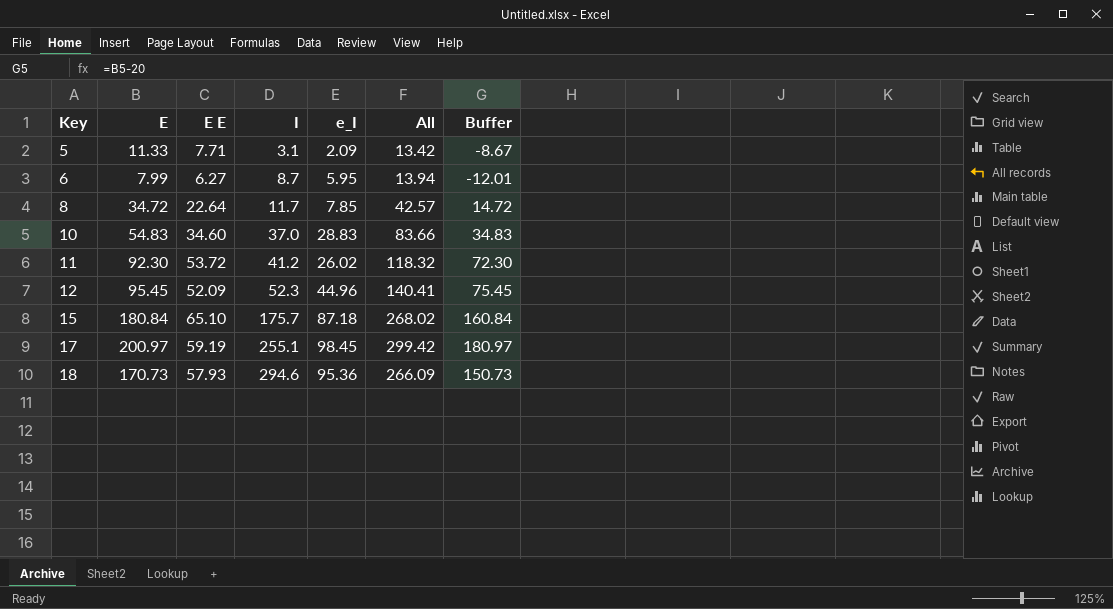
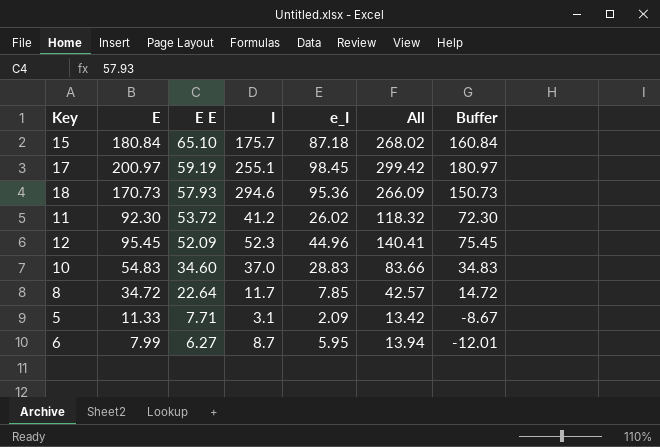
row order: Key ascending -> E E descending

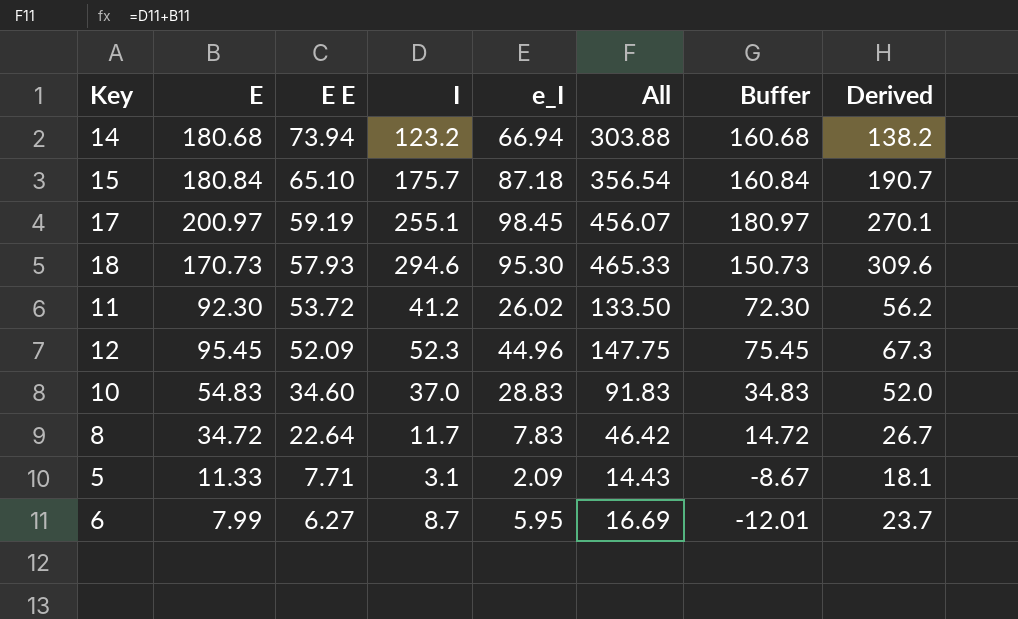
column All | formula: [E] + [e_I] -> [E] + [I]
column Derived | formula: none -> [I] + 15
row 14: none -> 180.68 | 73.94 | 123.2 | 66.94 | 303.88 | 160.68 | 138.2
18 | e_I: 95.36 -> 95.30
8 | e_I: 7.85 -> 7.83

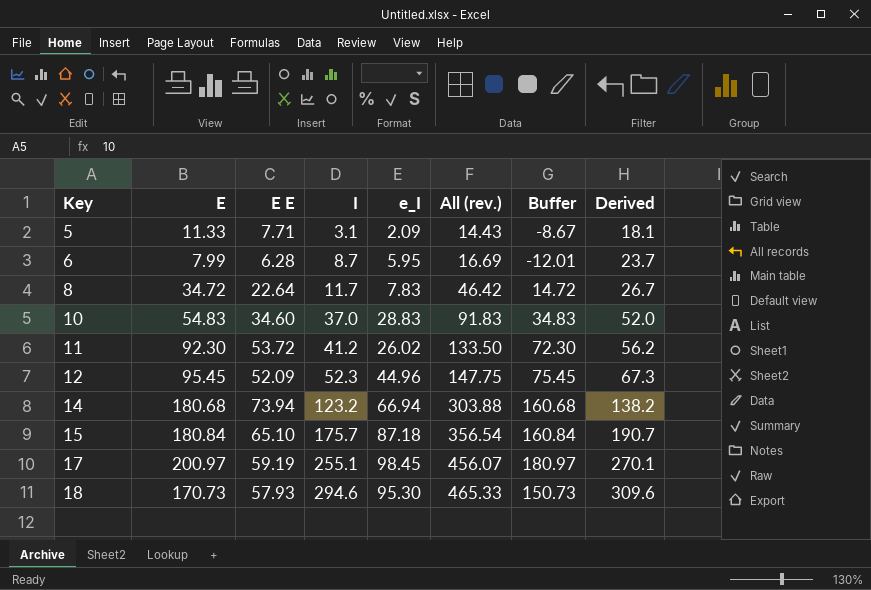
row order: E E descending -> Key ascending
column name: All -> All (rev.)
6 | E E: 6.27 -> 6.28

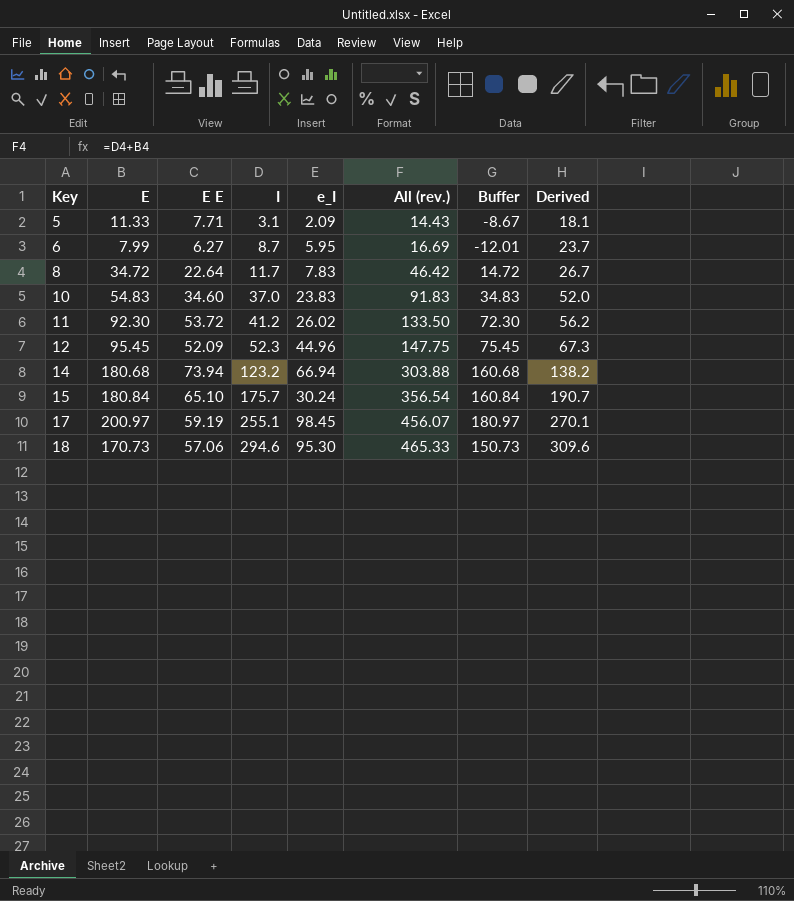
6 | E E: 6.28 -> 6.27
10 | e_I: 28.83 -> 23.83
15 | e_I: 87.18 -> 30.24
18 | E E: 57.93 -> 57.06

